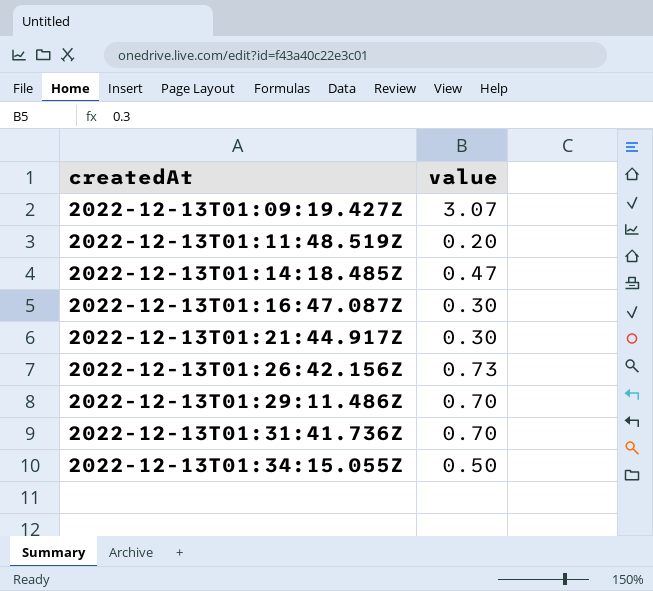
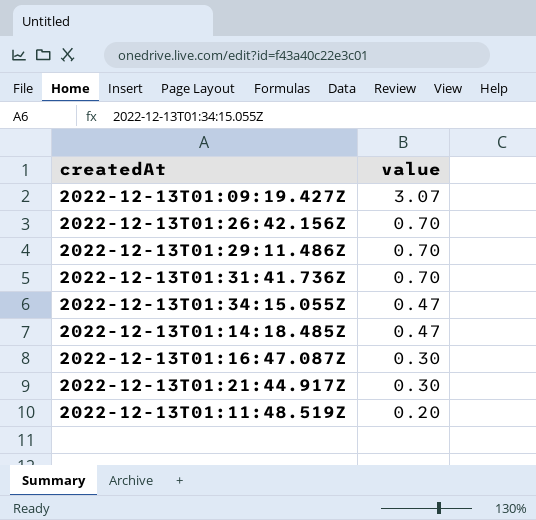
row order: createdAt ascending -> value descending
2022-12-13T01:26:42.156Z | value: 0.73 -> 0.70
2022-12-13T01:34:15.055Z | value: 0.50 -> 0.47

